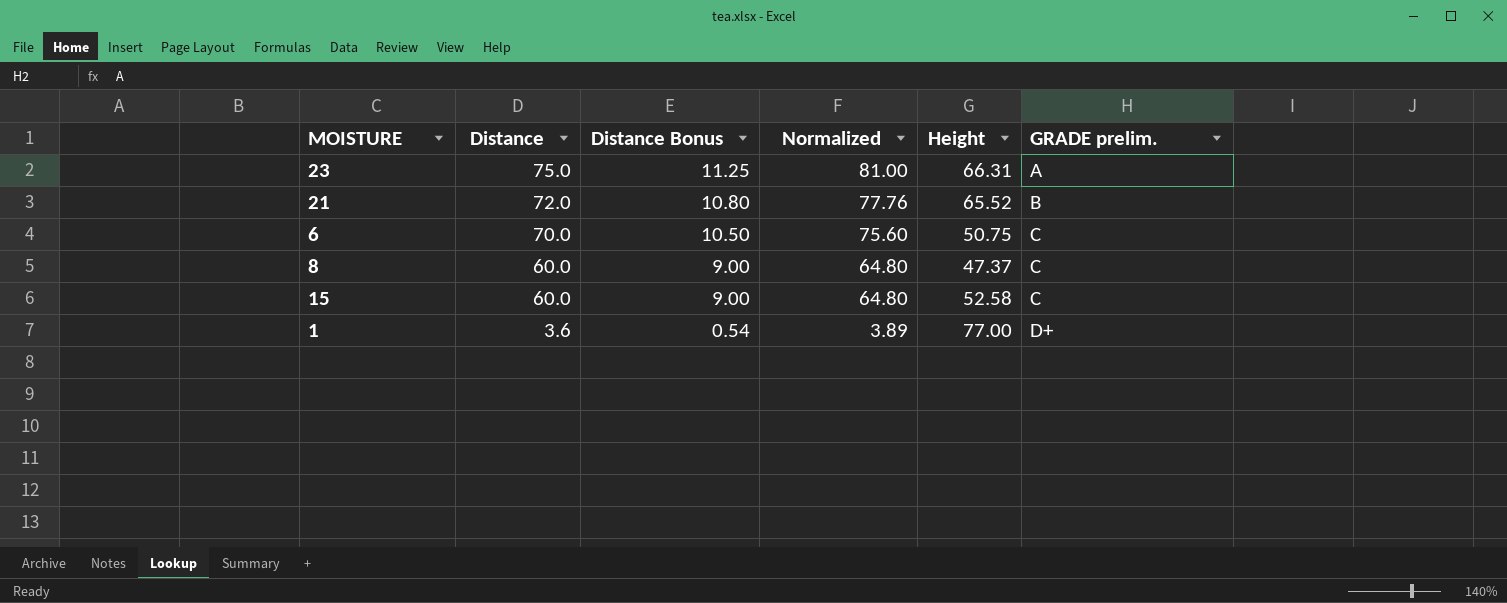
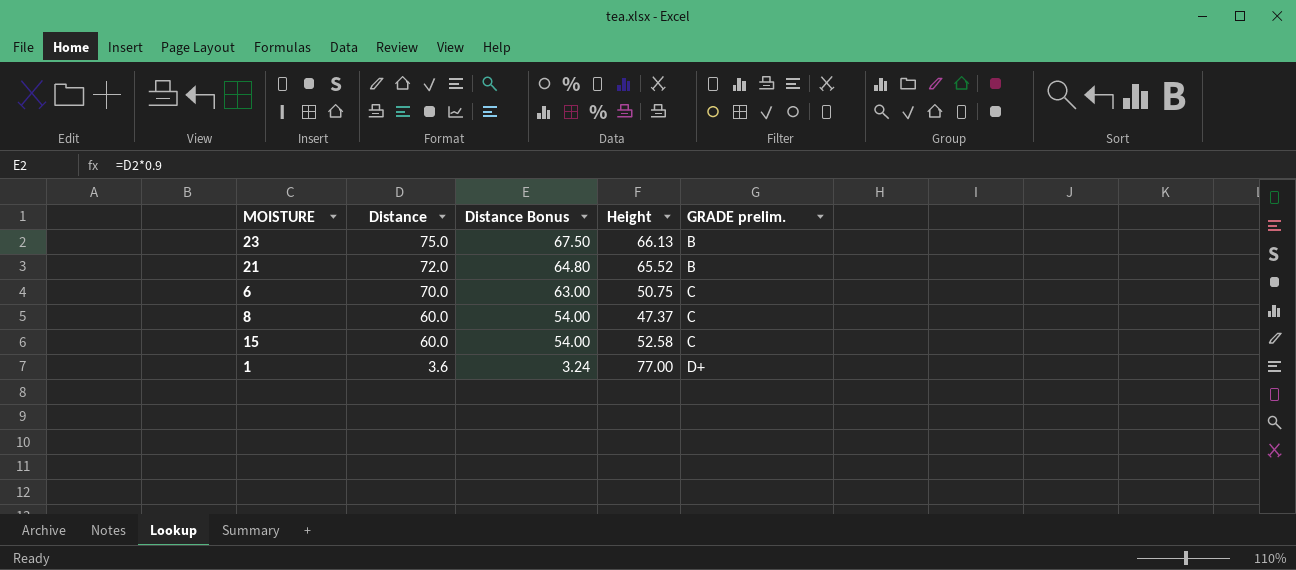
column Normalized | formula: [Distance] * 1.08 -> none
column Distance Bonus | formula: [Distance] * 0.15 -> [Distance] * 0.9
23 | Height: 66.31 -> 66.13
23 | GRADE prelim.: A -> B

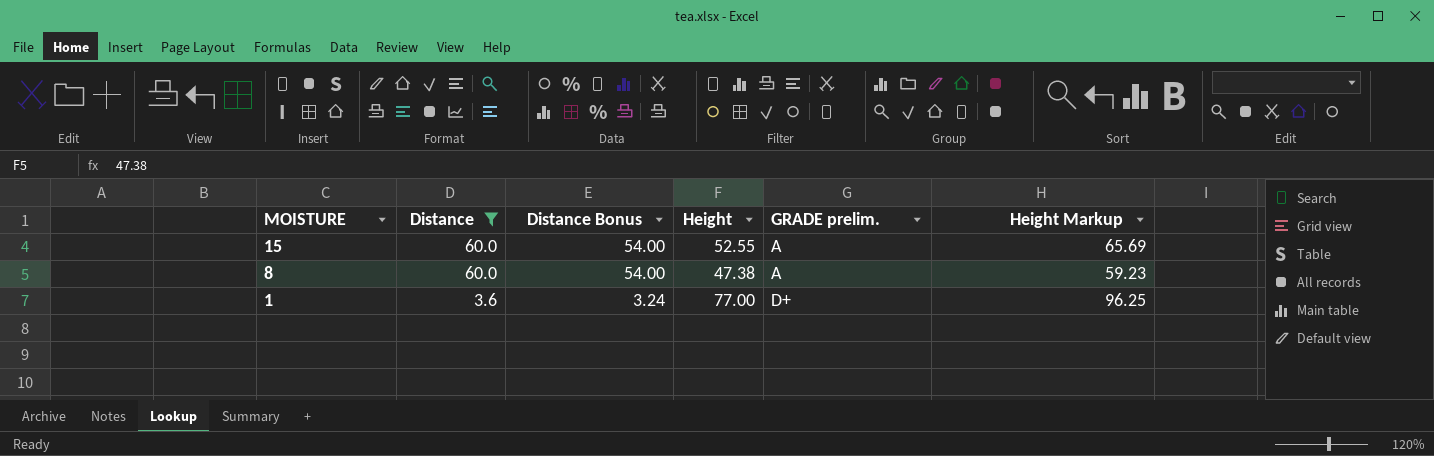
filter: none -> Distance <= 60.0
row order: Distance descending -> MOISTURE descending
column Height Markup | formula: none -> [Height] * 1.25
15 | Height: 52.58 -> 52.55
15 | GRADE prelim.: C -> A
8 | Height: 47.37 -> 47.38
8 | GRADE prelim.: C -> A

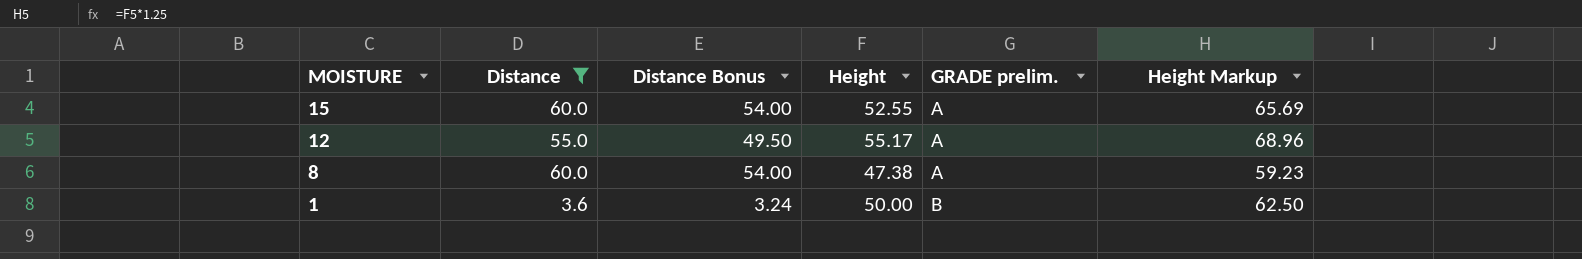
row 12: none -> 55.0 | 49.50 | 55.17 | A | 68.96
1 | Height: 77.00 -> 50.00
1 | GRADE prelim.: D+ -> B
1 | Height Markup: 96.25 -> 62.50

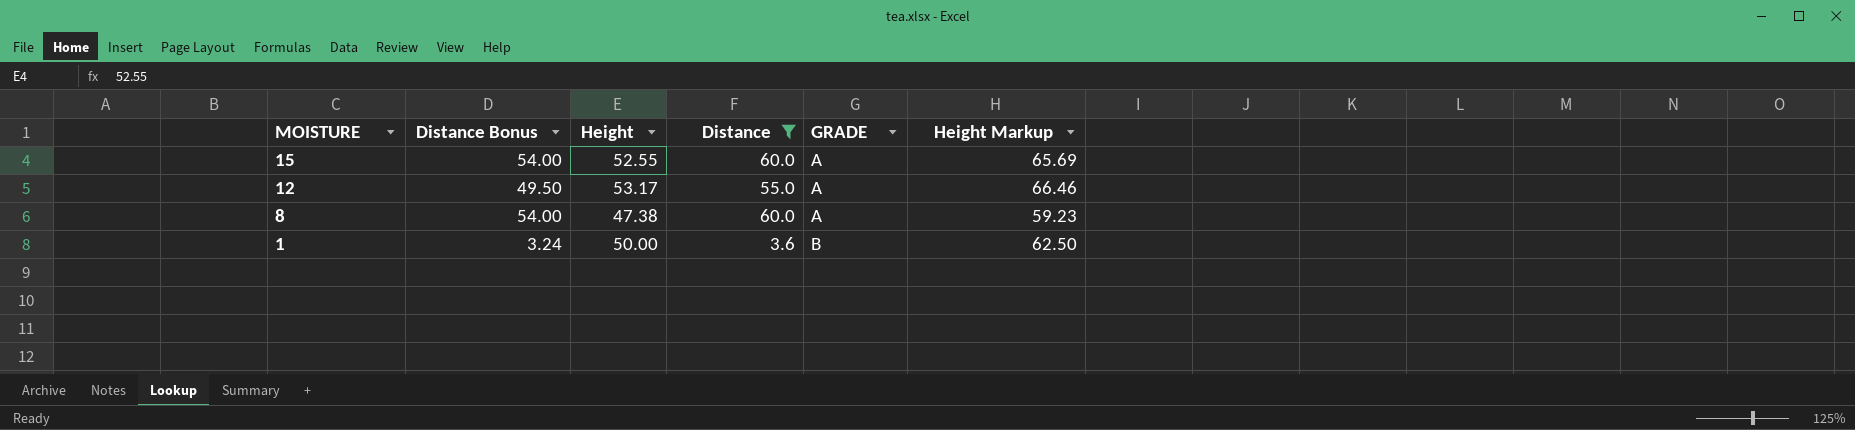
column Distance | position: 2 -> 4
column name: GRADE prelim. -> GRADE
12 | Height: 55.17 -> 53.17
12 | Height Markup: 68.96 -> 66.46

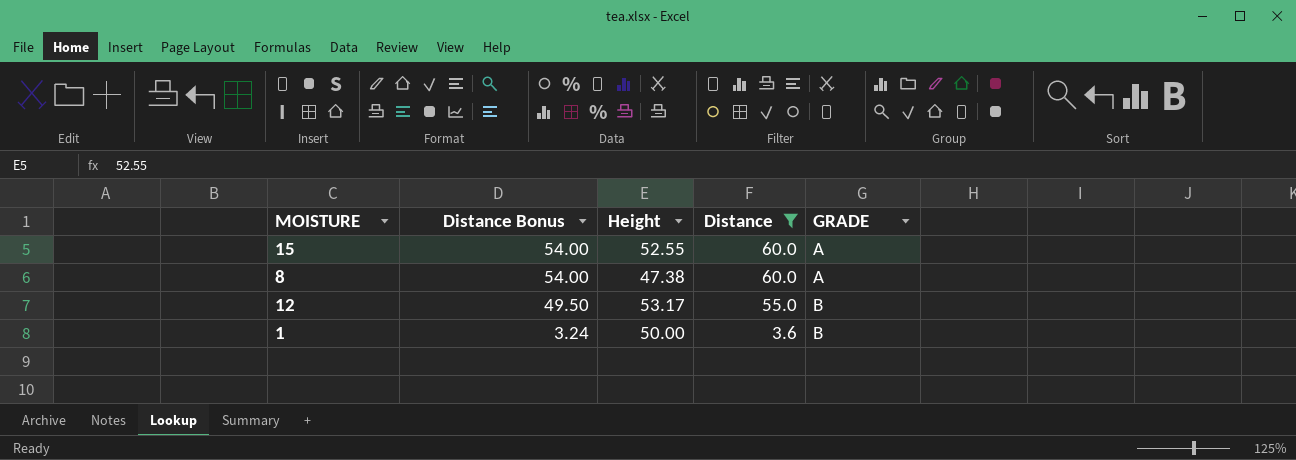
row order: MOISTURE descending -> Distance Bonus descending
column Height Markup | formula: [Height] * 1.25 -> none
12 | GRADE: A -> B

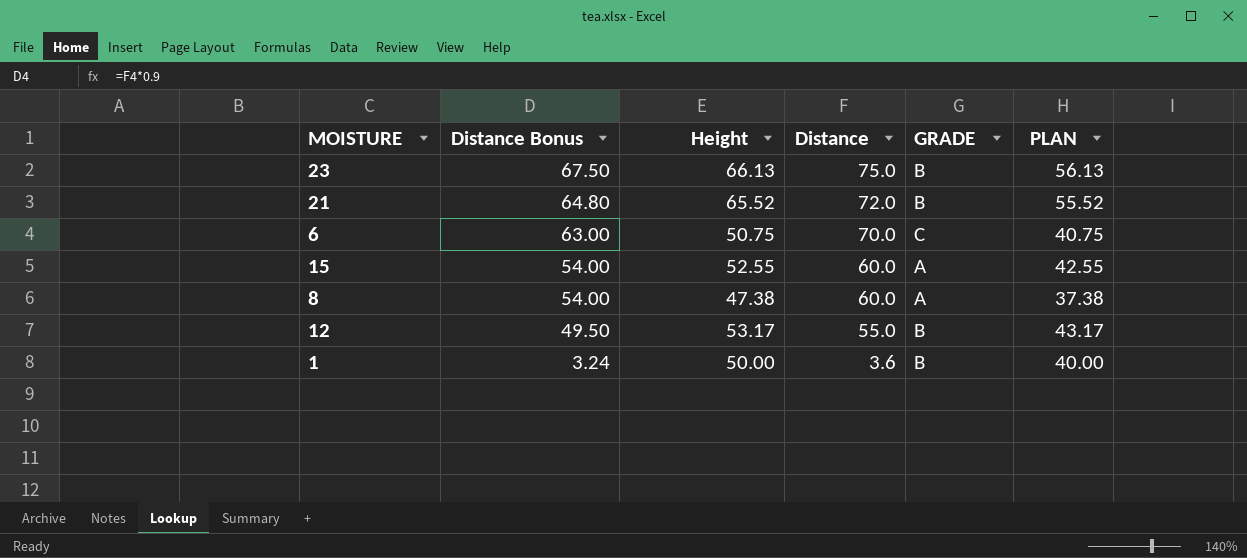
filter: Distance <= 60.0 -> none
column PLAN | formula: none -> [Height] - 10

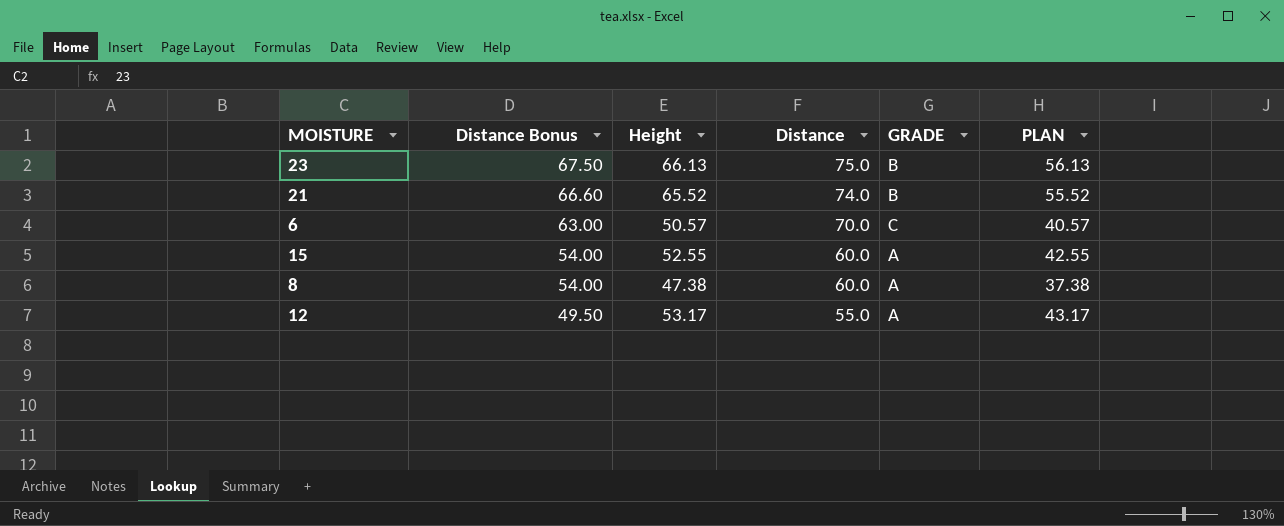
row 1: 3.24 | 50.00 | 3.6 | B | 40.00 -> none
21 | Distance Bonus: 64.80 -> 66.60
21 | Distance: 72.0 -> 74.0
6 | Height: 50.75 -> 50.57
6 | PLAN: 40.75 -> 40.57
12 | GRADE: B -> A

